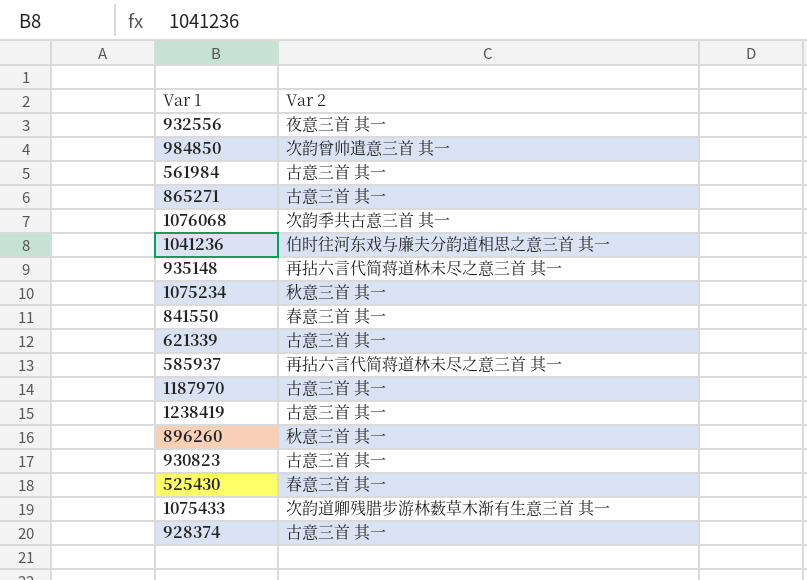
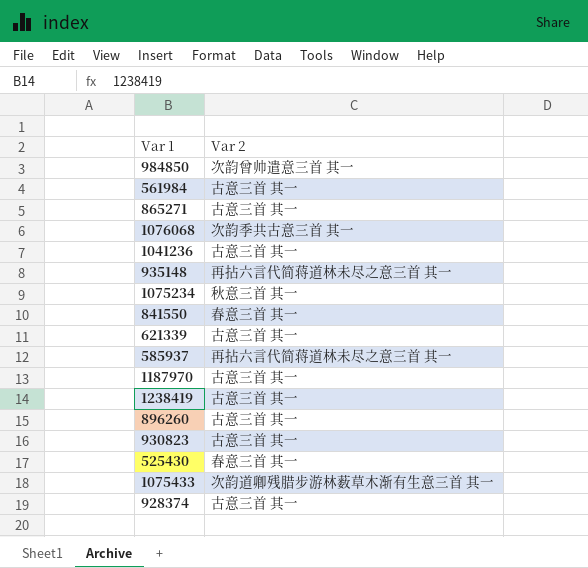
row 932556: 夜意三首 其一 -> none
1041236 | Var 2: 伯时往河东戏与廉夫分韵道相思之意三首 其一 -> 古意三首 其一
896260 | Var 2: 秋意三首 其一 -> 古意三首 其一

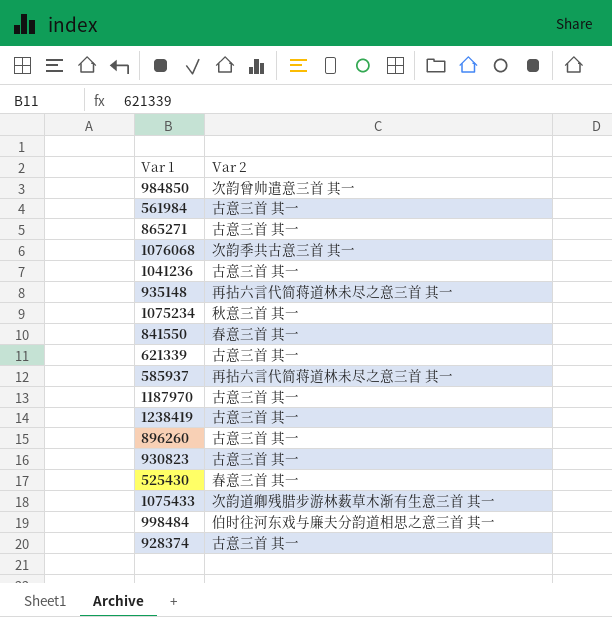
row 998484: none -> 伯时往河东戏与廉夫分韵道相思之意三首 其一

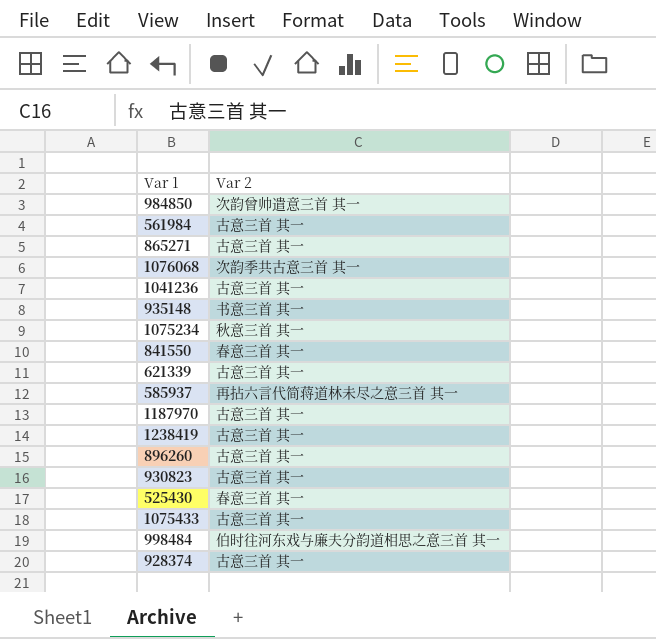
935148 | Var 2: 再拈六言代简蒋道林未尽之意三首 其一 -> 书意三首 其一
1075433 | Var 2: 次韵道卿残腊步游林薮草木渐有生意三首 其一 -> 古意三首 其一

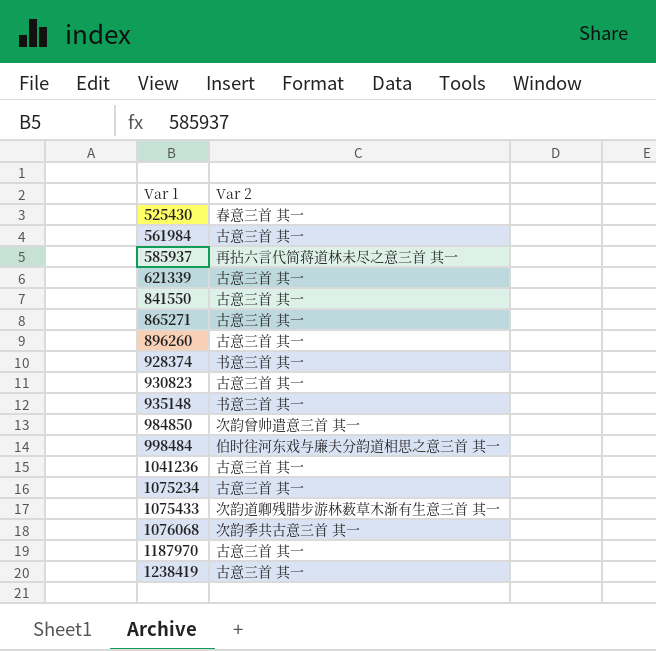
row order: none -> Var 1 ascending
841550 | Var 2: 春意三首 其一 -> 古意三首 其一
928374 | Var 2: 古意三首 其一 -> 书意三首 其一
1075234 | Var 2: 秋意三首 其一 -> 古意三首 其一
1075433 | Var 2: 古意三首 其一 -> 次韵道卿残腊步游林薮草木渐有生意三首 其一

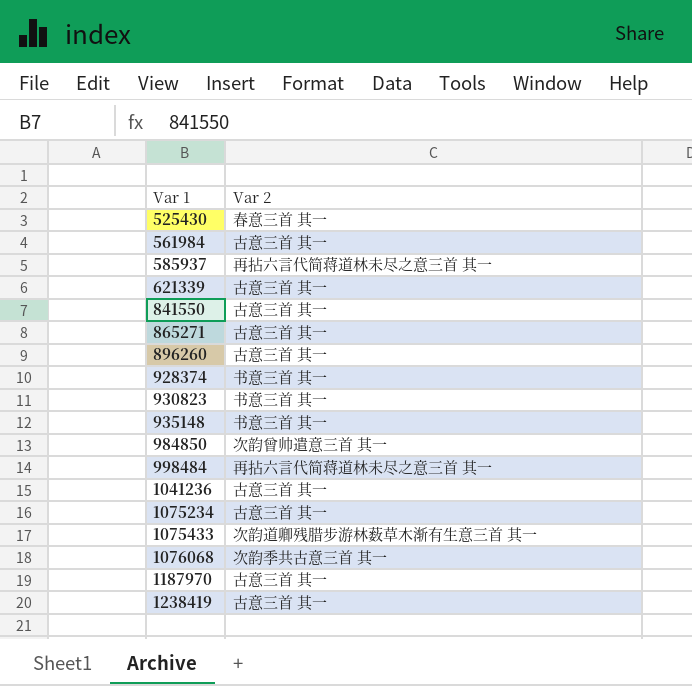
930823 | Var 2: 古意三首 其一 -> 书意三首 其一
998484 | Var 2: 伯时往河东戏与廉夫分韵道相思之意三首 其一 -> 再拈六言代简蒋道林未尽之意三首 其一

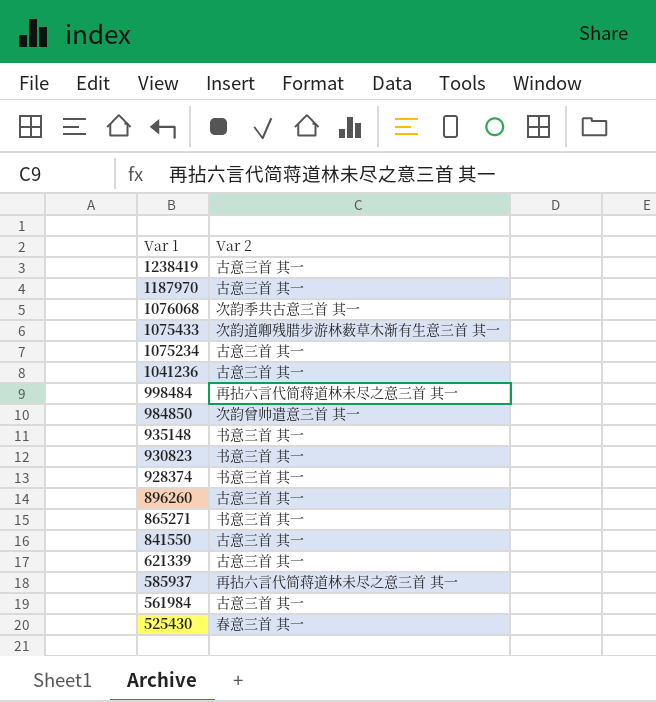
row order: Var 1 ascending -> Var 1 descending
865271 | Var 2: 古意三首 其一 -> 书意三首 其一

